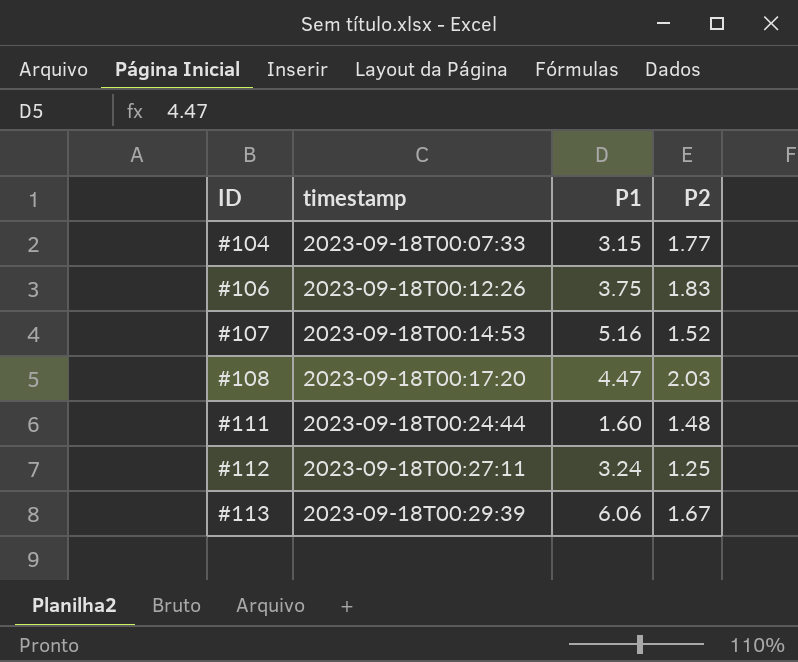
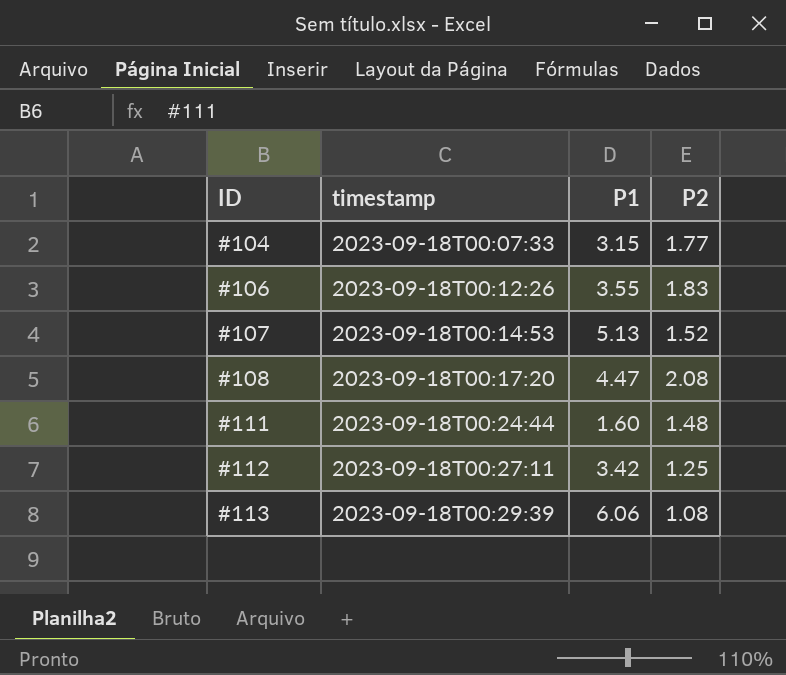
#106 | P1: 3.75 -> 3.55
#107 | P1: 5.16 -> 5.13
#108 | P2: 2.03 -> 2.08
#112 | P1: 3.24 -> 3.42
#113 | P2: 1.67 -> 1.08

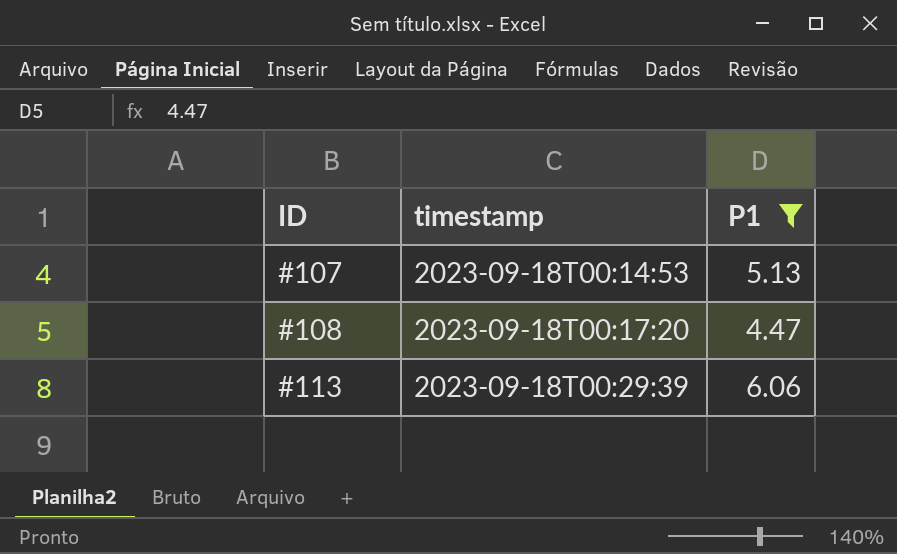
filter: none -> P1 >= 4.47
column P2 | position: 4 -> none

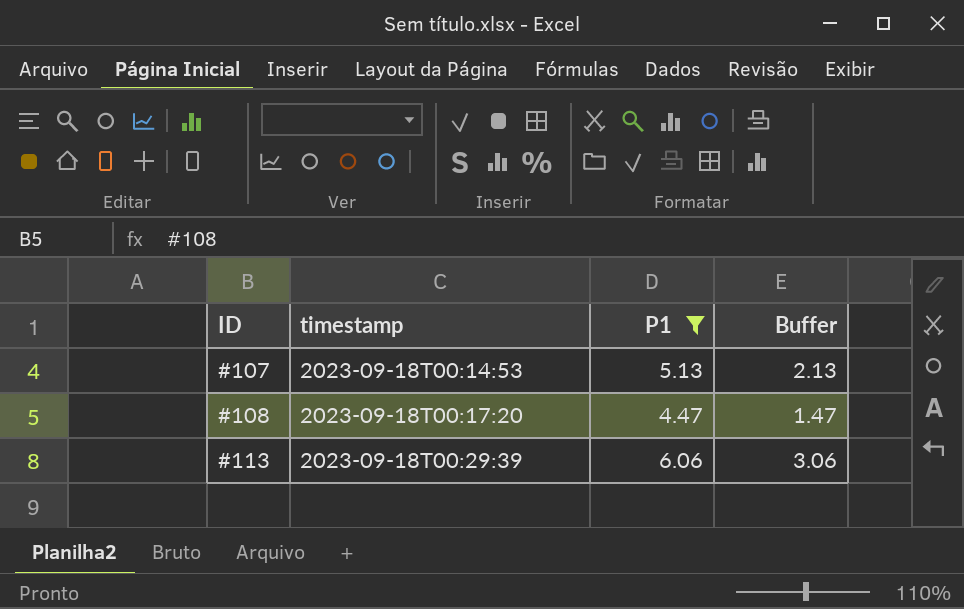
column Buffer | formula: none -> [P1] - 3

